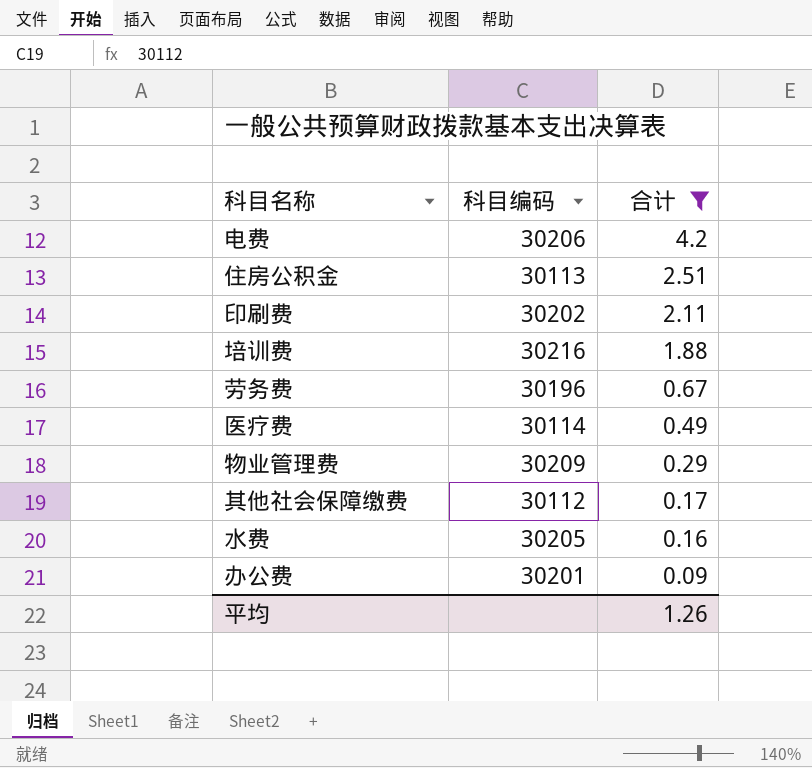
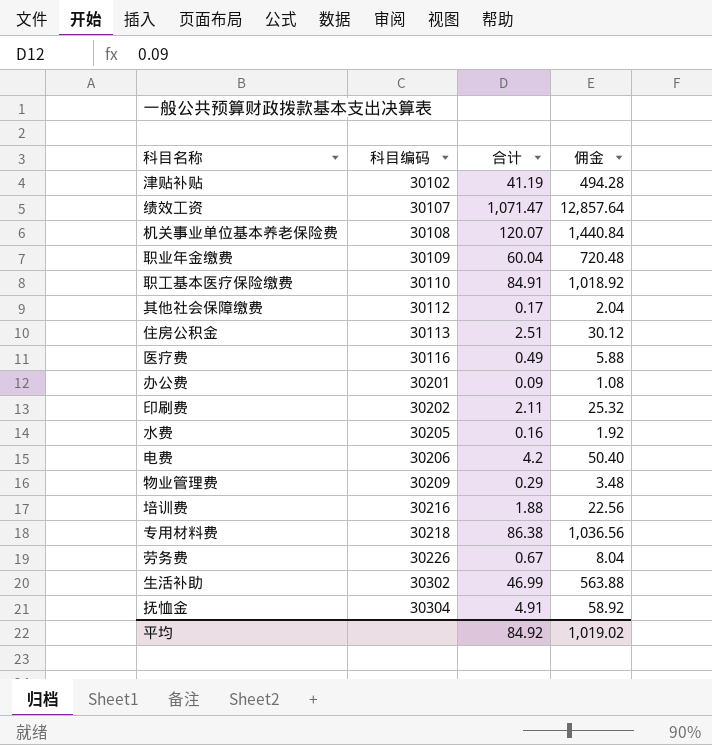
filter: 合计 <= 4.2 -> none
row order: 合计 descending -> 科目编码 ascending
column 佣金 | formula: none -> [合计] * 12
医疗费 | 科目编码: 30114 -> 30116
劳务费 | 科目编码: 30196 -> 30226
平均 | 合计: 1.26 -> 84.92

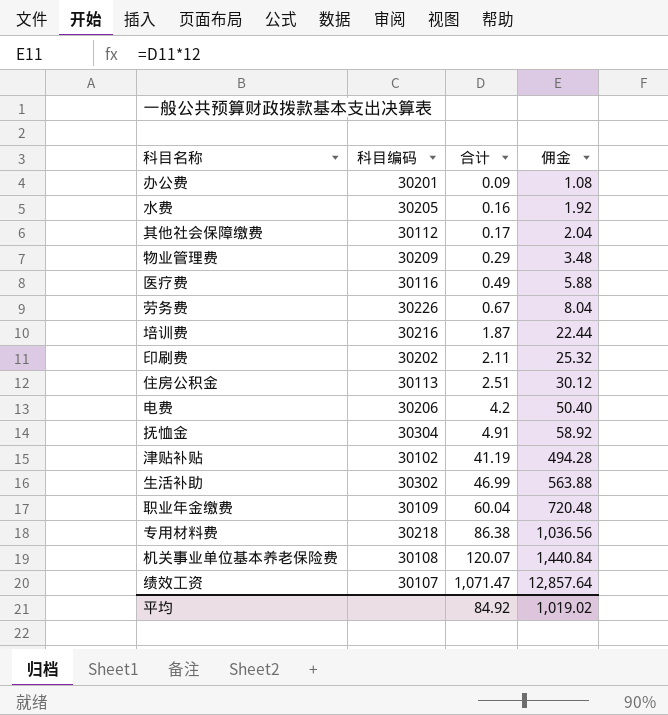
row order: 科目编码 ascending -> 合计 ascending
row 职工基本医疗保险缴费: 30110 | 84.91 | 1,018.92 -> none
培训费 | 合计: 1.88 -> 1.87
培训费 | 佣金: 22.56 -> 22.44

